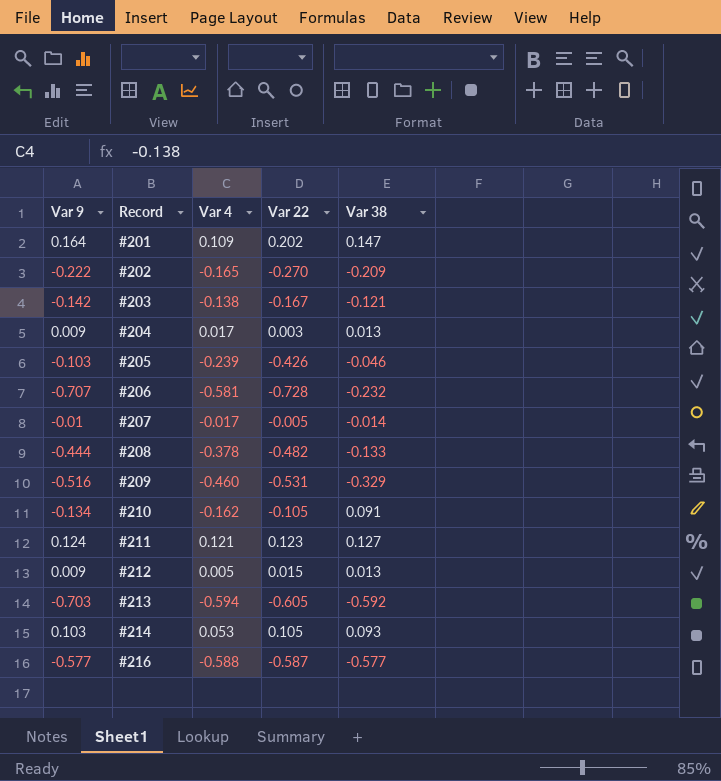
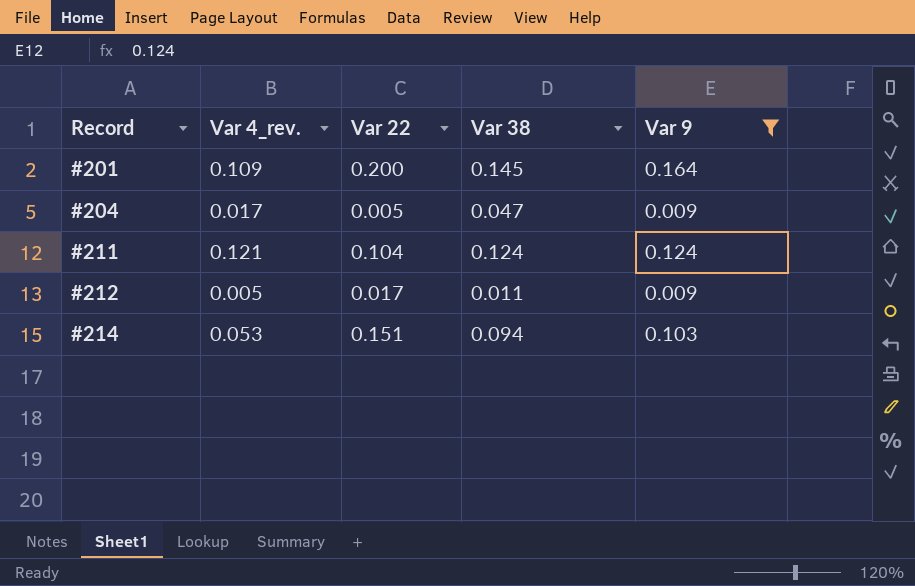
filter: none -> Var 9 >= 0.009
column name: Var 4 -> Var 4_rev.
column Var 9 | position: 1 -> 5
#201 | Var 22: 0.202 -> 0.200
#201 | Var 38: 0.147 -> 0.145
#204 | Var 22: 0.003 -> 0.005
#204 | Var 38: 0.013 -> 0.047
#211 | Var 22: 0.123 -> 0.104
#211 | Var 38: 0.127 -> 0.124
#212 | Var 22: 0.015 -> 0.017
#212 | Var 38: 0.013 -> 0.011
#214 | Var 22: 0.105 -> 0.151
#214 | Var 38: 0.093 -> 0.094

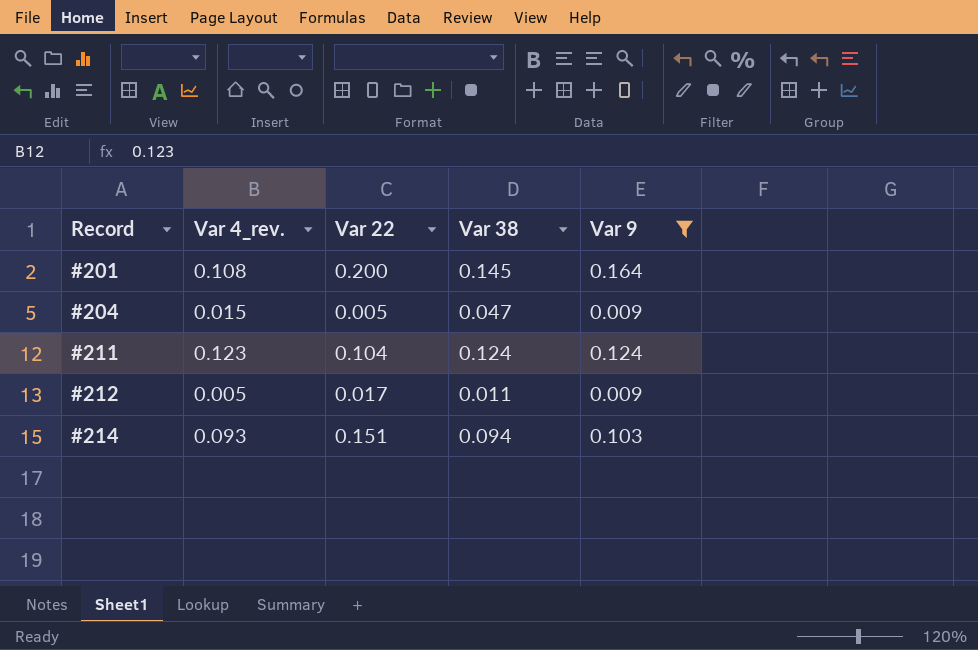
#201 | Var 4_rev.: 0.109 -> 0.108
#204 | Var 4_rev.: 0.017 -> 0.015
#211 | Var 4_rev.: 0.121 -> 0.123
#214 | Var 4_rev.: 0.053 -> 0.093

